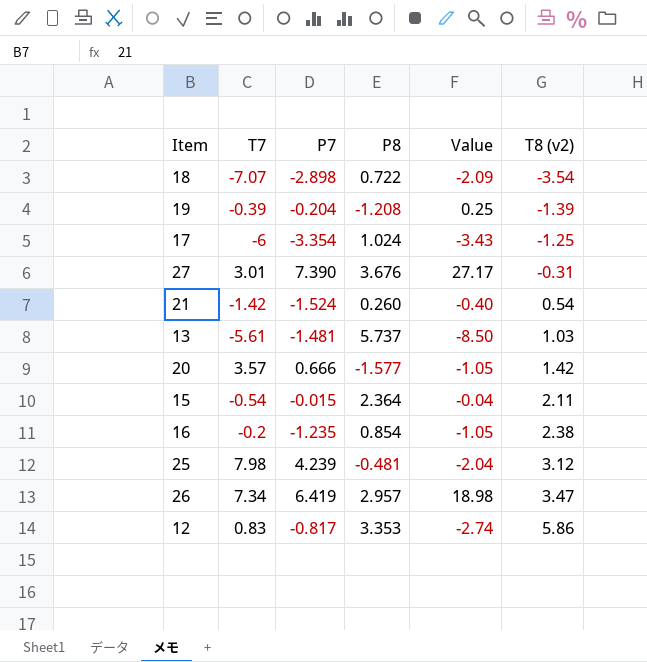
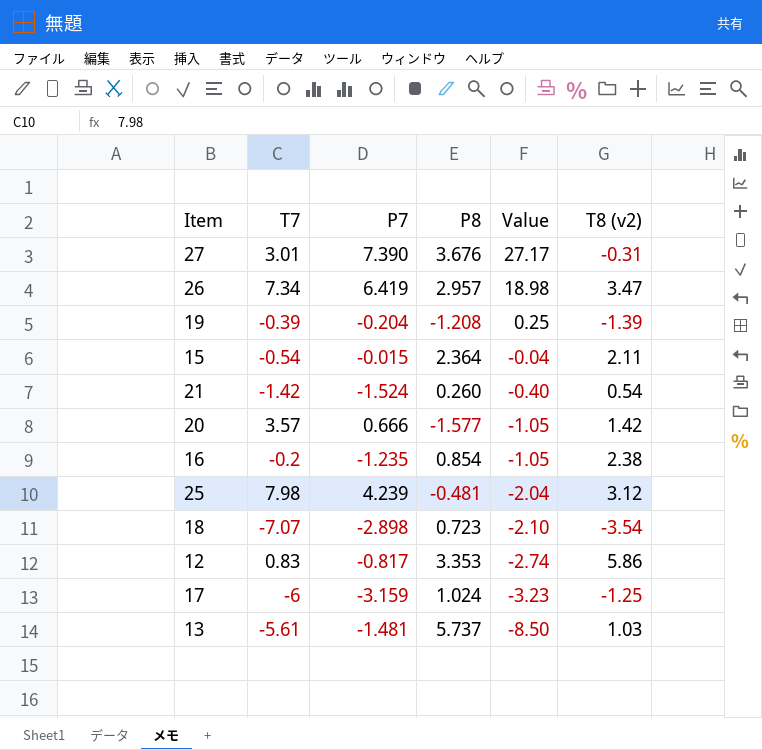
row order: T8 (v2) ascending -> Value descending
18 | P8: 0.722 -> 0.723
18 | Value: -2.09 -> -2.10
17 | P7: -3.354 -> -3.159
17 | Value: -3.43 -> -3.23

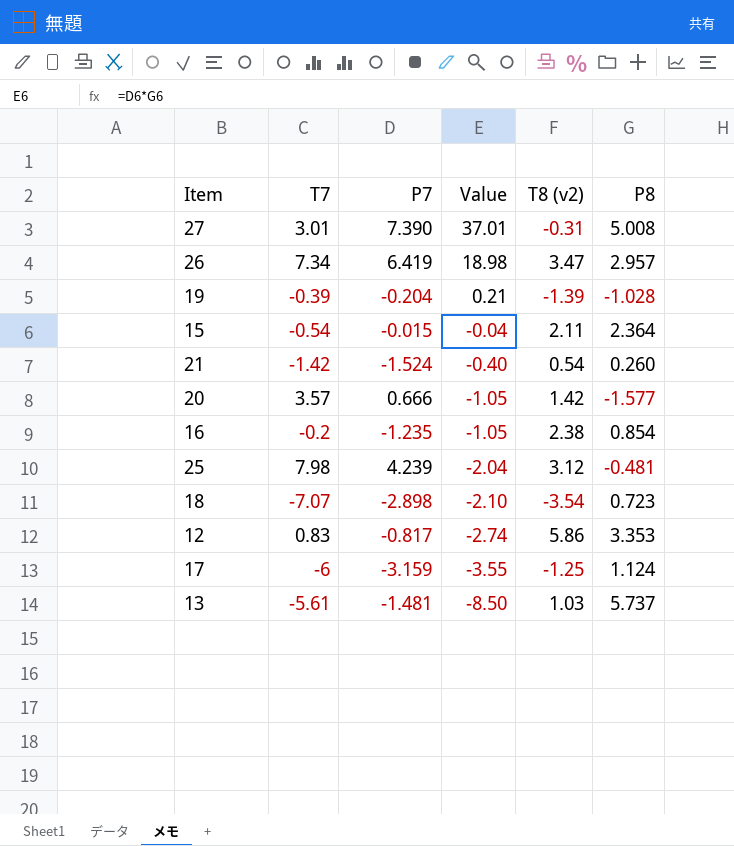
column P8 | position: 4 -> 6
27 | Value: 27.17 -> 37.01
27 | P8: 3.676 -> 5.008
19 | Value: 0.25 -> 0.21
19 | P8: -1.208 -> -1.028
17 | Value: -3.23 -> -3.55
17 | P8: 1.024 -> 1.124

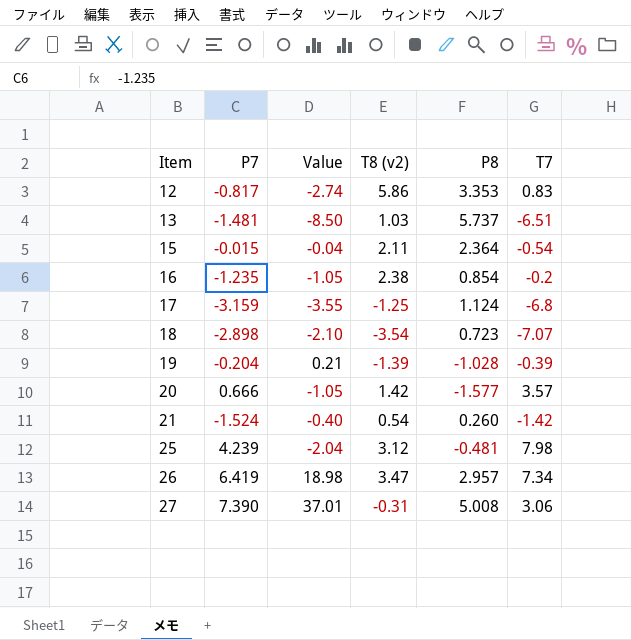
row order: Value descending -> Item ascending
column T7 | position: 2 -> 6
13 | T7: -5.61 -> -6.51
17 | T7: -6 -> -6.8
27 | T7: 3.01 -> 3.06

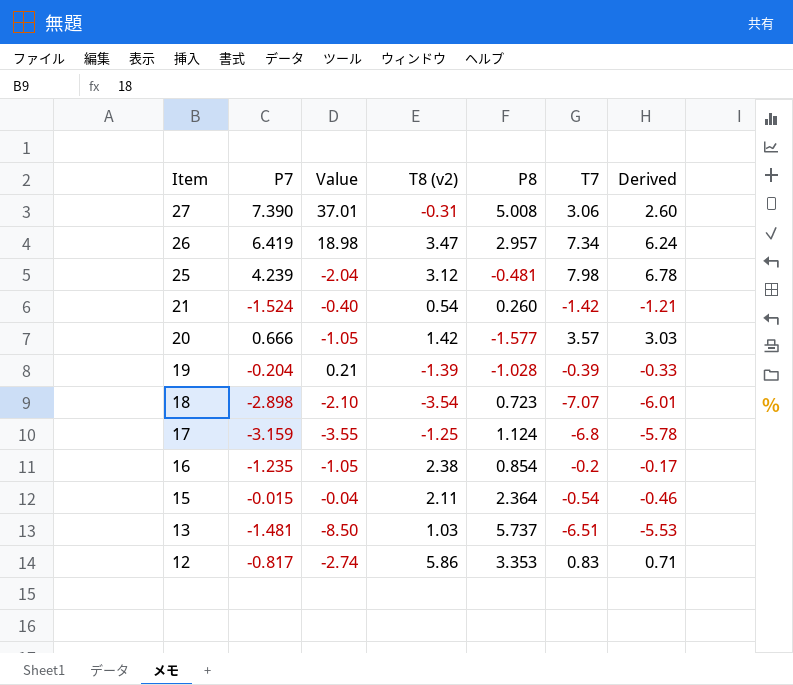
row order: Item ascending -> Item descending
column Derived | formula: none -> [T7] * 0.85

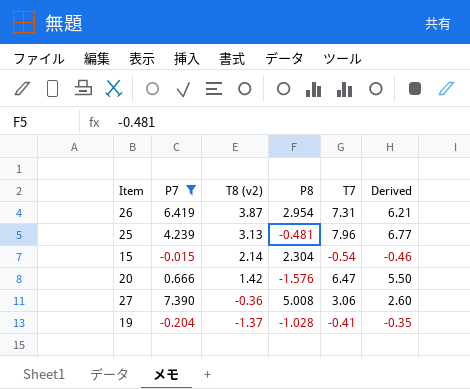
filter: none -> P7 >= -0.204
row order: Item descending -> T8 (v2) descending
column Value | formula: [P7] * [P8] -> none
26 | T8 (v2): 3.47 -> 3.87
26 | P8: 2.957 -> 2.954
26 | T7: 7.34 -> 7.31
26 | Derived: 6.24 -> 6.21
25 | T8 (v2): 3.12 -> 3.13
25 | T7: 7.98 -> 7.96
25 | Derived: 6.78 -> 6.77
15 | T8 (v2): 2.11 -> 2.14
15 | P8: 2.364 -> 2.304
20 | P8: -1.577 -> -1.576
20 | T7: 3.57 -> 6.47
20 | Derived: 3.03 -> 5.50
27 | T8 (v2): -0.31 -> -0.36
19 | T8 (v2): -1.39 -> -1.37
19 | T7: -0.39 -> -0.41
19 | Derived: -0.33 -> -0.35

